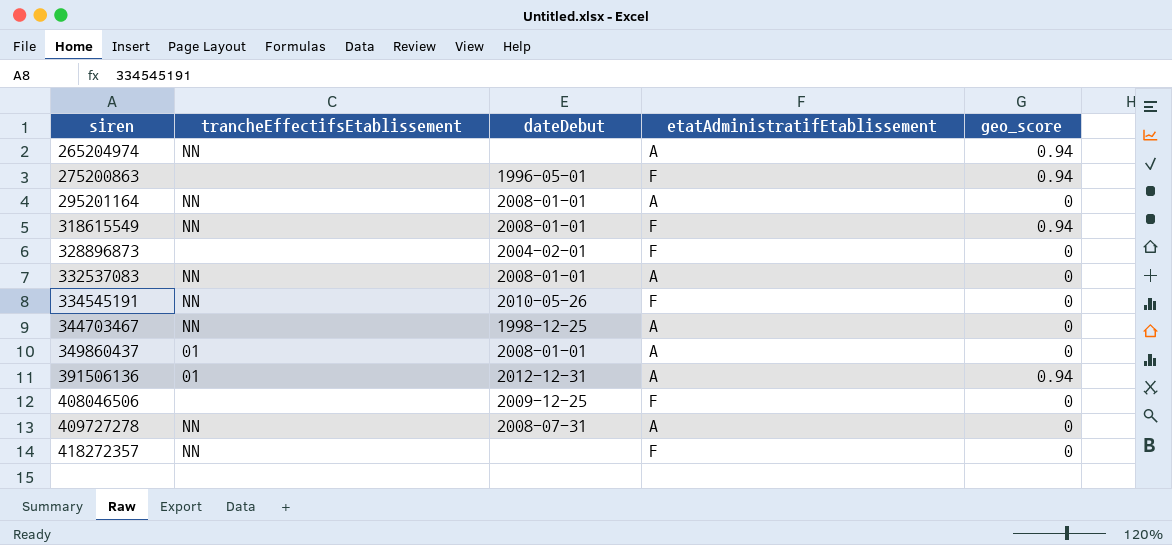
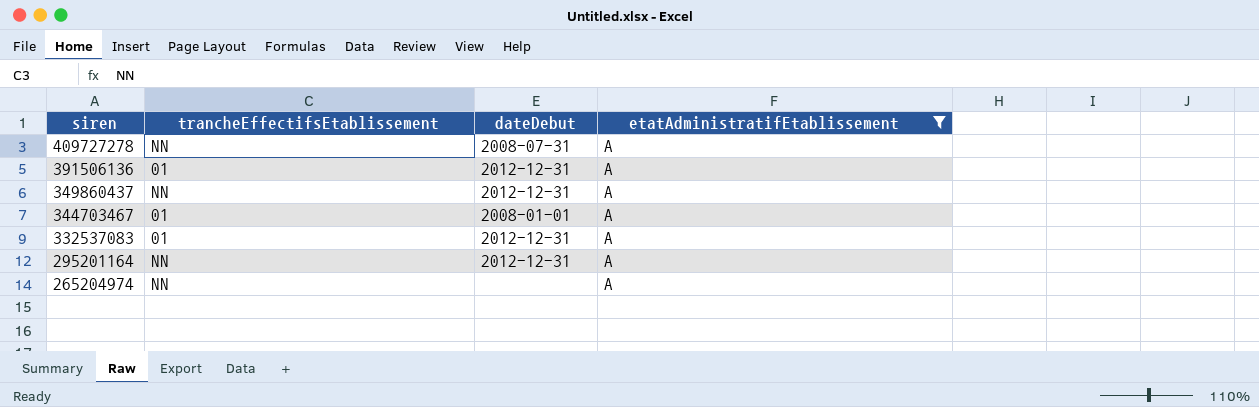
filter: none -> etatAdministratifEtablissement = A
row order: siren ascending -> siren descending
column geo_score | position: 5 -> none
349860437 | trancheEffectifsEtablissement: 01 -> NN
349860437 | dateDebut: 2008-01-01 -> 2012-12-31
344703467 | trancheEffectifsEtablissement: NN -> 01
344703467 | dateDebut: 1998-12-25 -> 2008-01-01
332537083 | trancheEffectifsEtablissement: NN -> 01
332537083 | dateDebut: 2008-01-01 -> 2012-12-31
295201164 | dateDebut: 2008-01-01 -> 2012-12-31

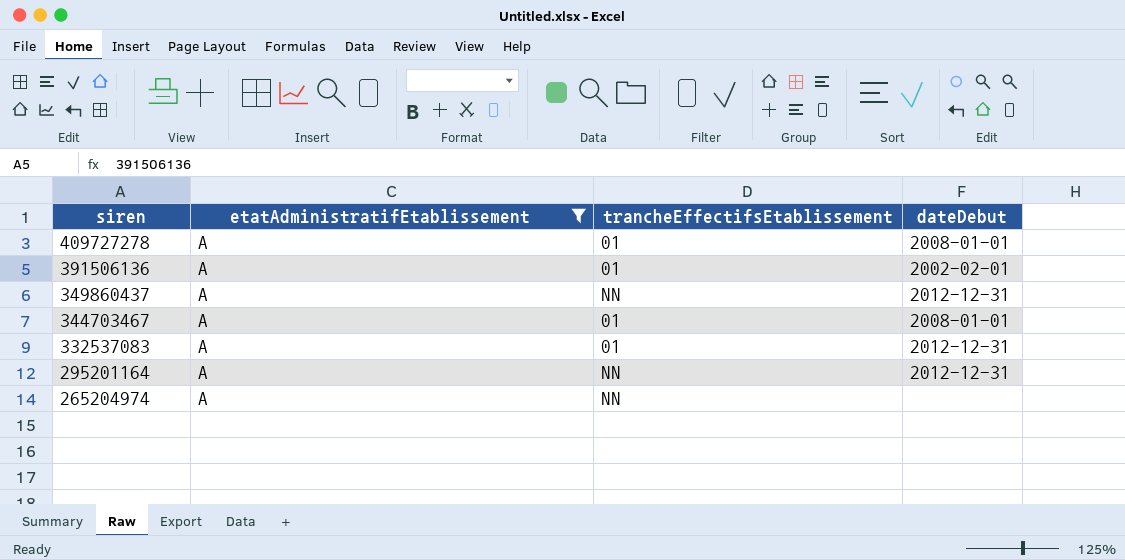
column etatAdministratifEtablissement | position: 4 -> 2
409727278 | trancheEffectifsEtablissement: NN -> 01
409727278 | dateDebut: 2008-07-31 -> 2008-01-01
391506136 | dateDebut: 2012-12-31 -> 2002-02-01

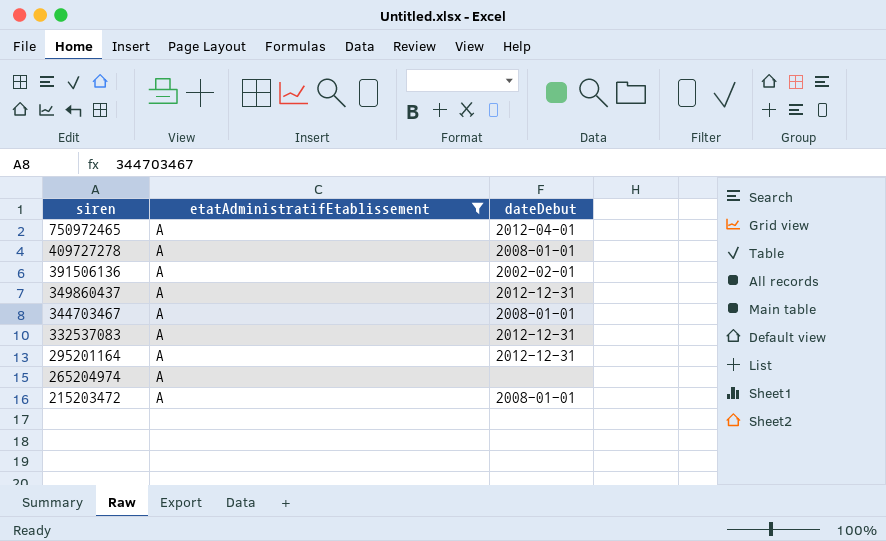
column trancheEffectifsEtablissement | position: 3 -> none
row 750972465: none -> A | 2012-04-01
row 215203472: none -> A | 2008-01-01

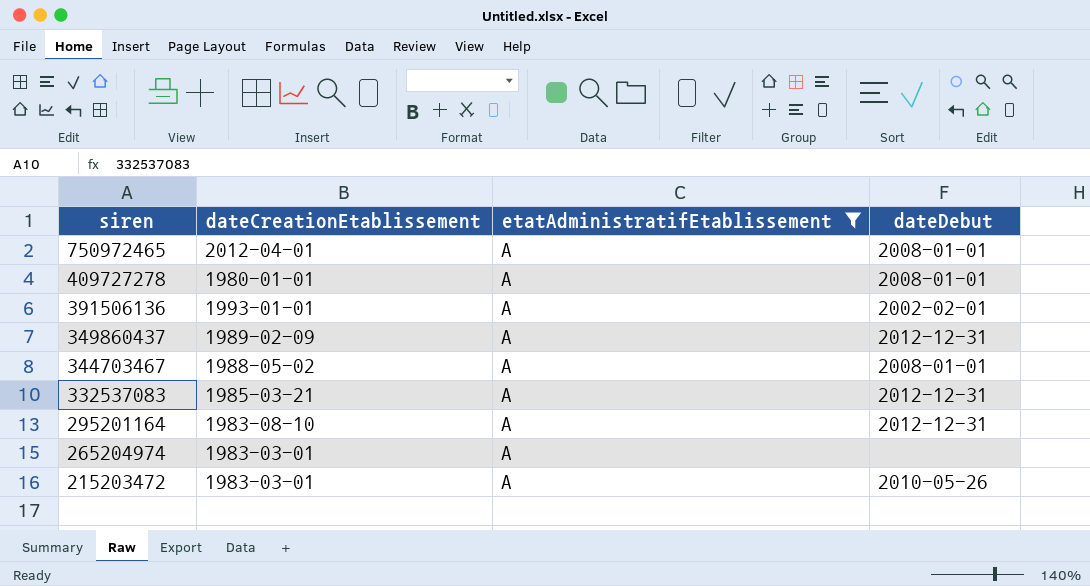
column dateCreationEtablissement | position: none -> 2
750972465 | dateDebut: 2012-04-01 -> 2008-01-01
215203472 | dateDebut: 2008-01-01 -> 2010-05-26

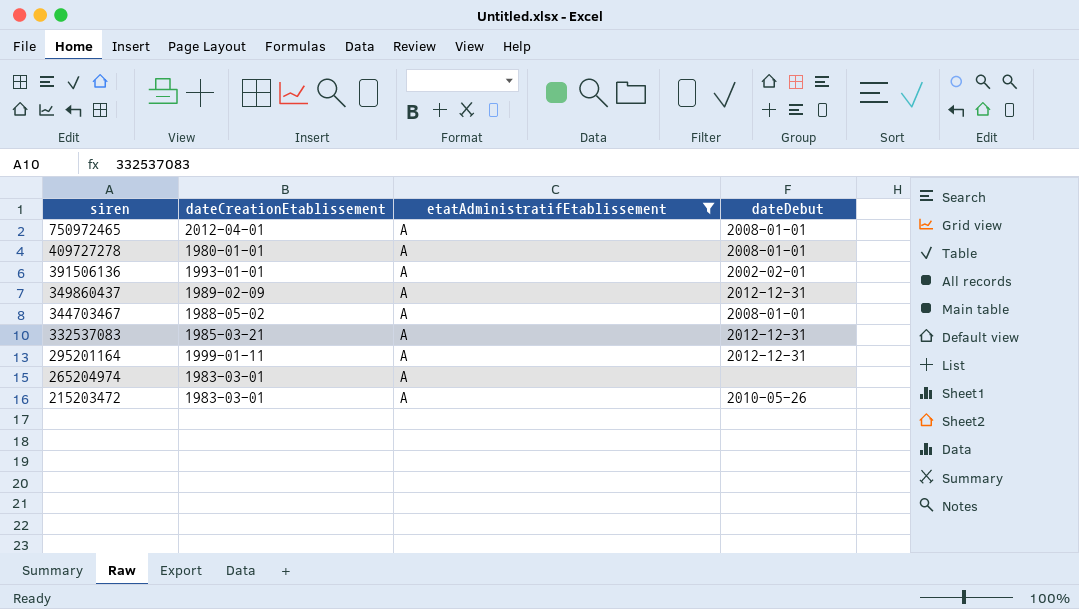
295201164 | dateCreationEtablissement: 1983-08-10 -> 1999-01-11

